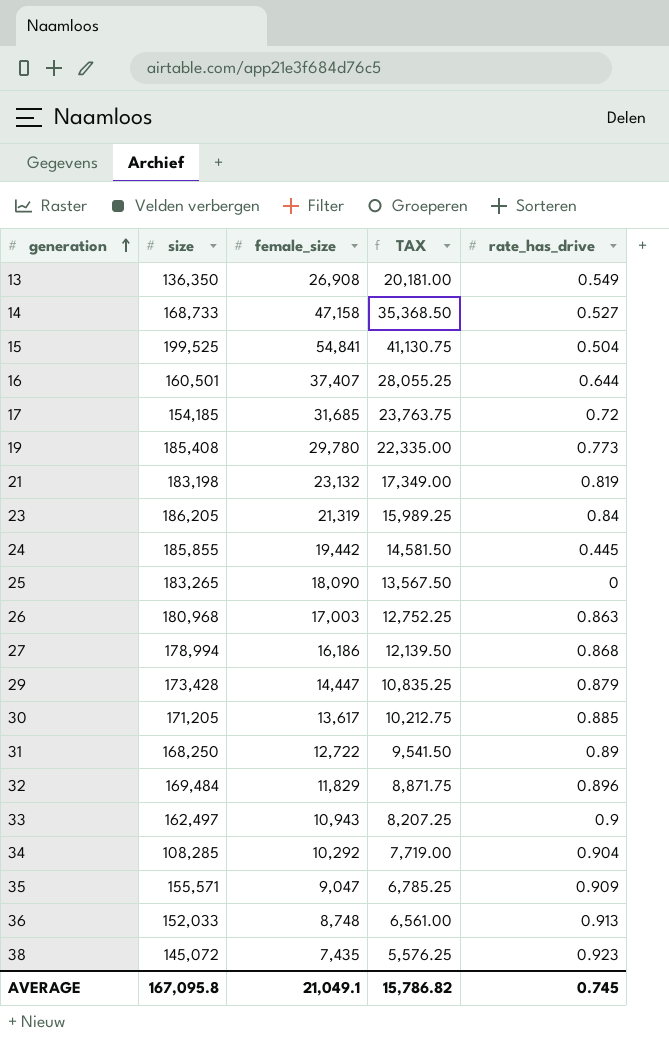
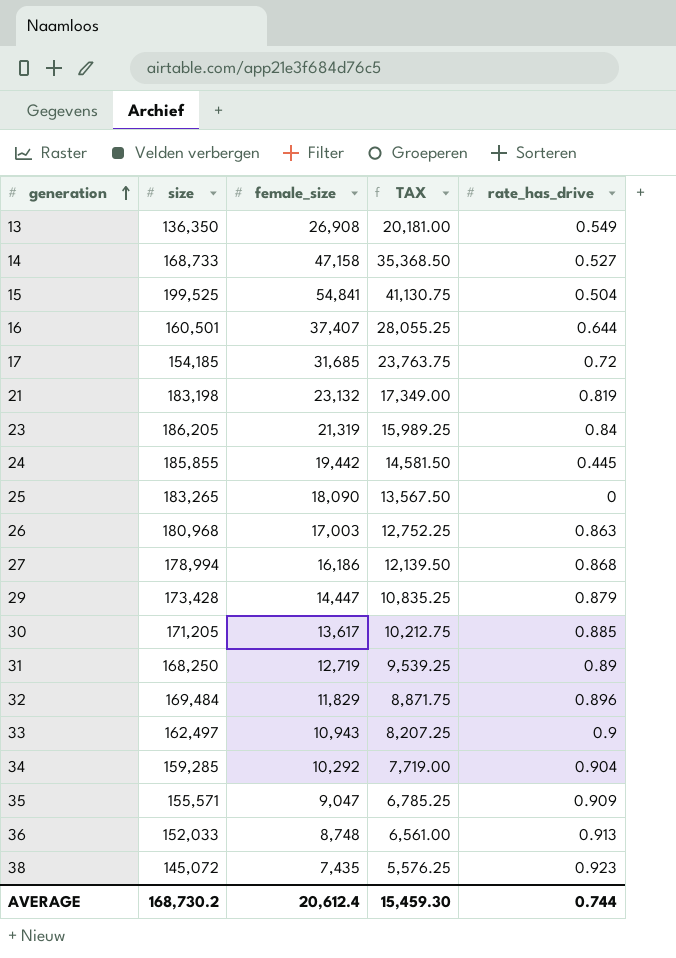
row 19: 185,408 | 29,780 | 22,335.00 | 0.773 -> none
31 | female_size: 12,722 -> 12,719
31 | TAX: 9,541.50 -> 9,539.25
34 | size: 108,285 -> 159,285
AVERAGE | size: 167,095.8 -> 168,730.2
AVERAGE | female_size: 21,049.1 -> 20,612.4
AVERAGE | TAX: 15,786.82 -> 15,459.30
AVERAGE | rate_has_drive: 0.745 -> 0.744

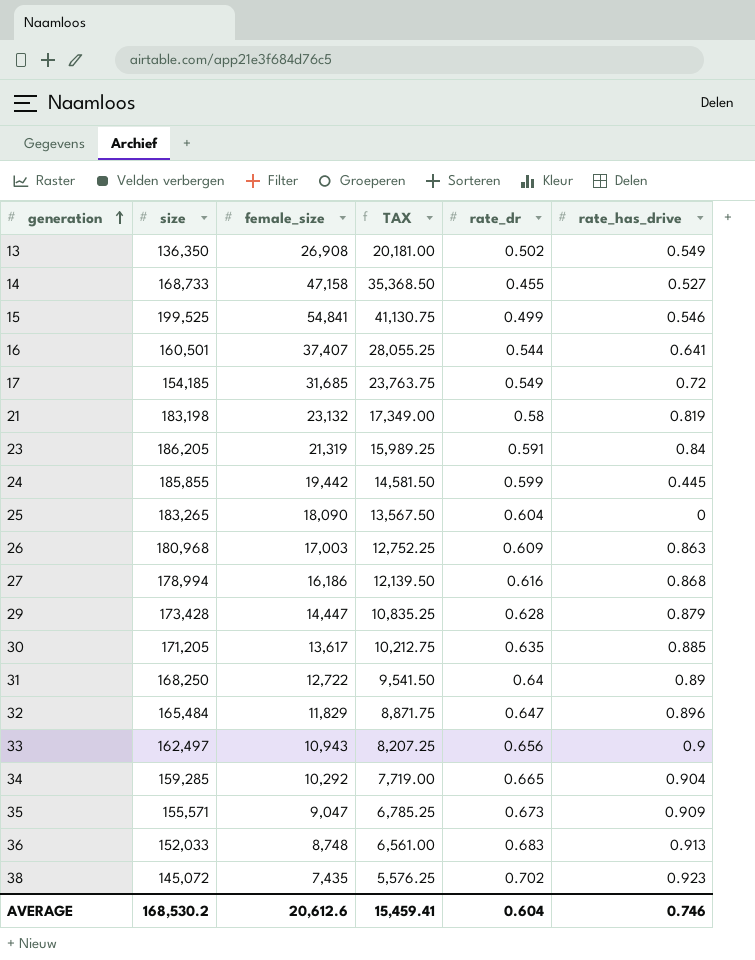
column rate_dr | position: none -> 5
15 | rate_has_drive: 0.504 -> 0.546
16 | rate_has_drive: 0.644 -> 0.641
31 | female_size: 12,719 -> 12,722
31 | TAX: 9,539.25 -> 9,541.50
32 | size: 169,484 -> 165,484
AVERAGE | size: 168,730.2 -> 168,530.2
AVERAGE | female_size: 20,612.4 -> 20,612.6
AVERAGE | TAX: 15,459.30 -> 15,459.41
AVERAGE | rate_has_drive: 0.744 -> 0.746

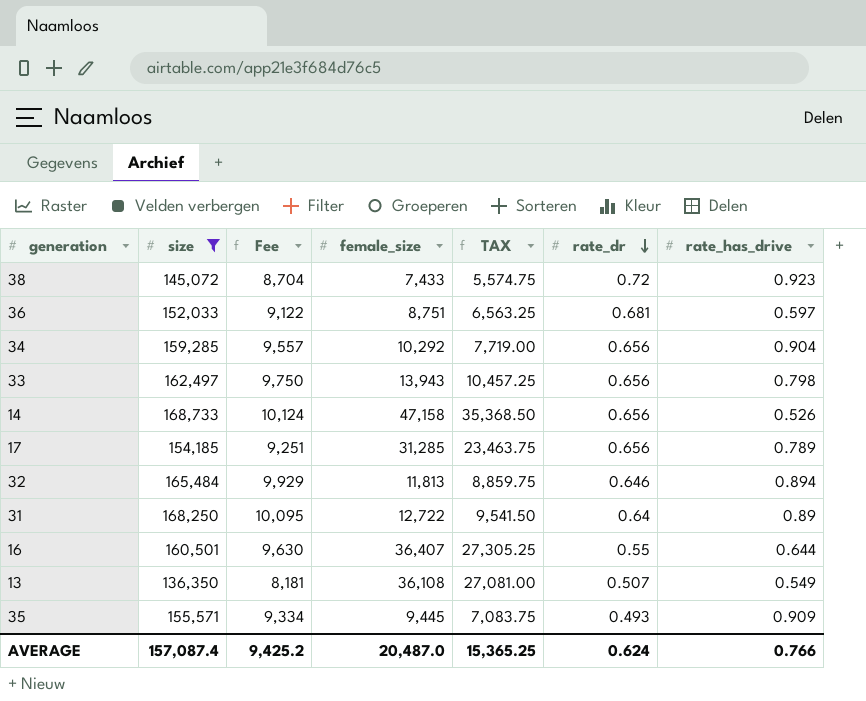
filter: none -> size <= 168,733
row order: generation ascending -> rate_dr descending
column Fee | formula: none -> [size] * 0.06
38 | female_size: 7,435 -> 7,433
38 | TAX: 5,576.25 -> 5,574.75
38 | rate_dr: 0.702 -> 0.72
36 | female_size: 8,748 -> 8,751
36 | TAX: 6,561.00 -> 6,563.25
36 | rate_dr: 0.683 -> 0.681
36 | rate_has_drive: 0.913 -> 0.597
34 | rate_dr: 0.665 -> 0.656
33 | female_size: 10,943 -> 13,943
33 | TAX: 8,207.25 -> 10,457.25
33 | rate_has_drive: 0.9 -> 0.798
14 | rate_dr: 0.455 -> 0.656
14 | rate_has_drive: 0.527 -> 0.526
17 | female_size: 31,685 -> 31,285
17 | TAX: 23,763.75 -> 23,463.75
17 | rate_dr: 0.549 -> 0.656
17 | rate_has_drive: 0.72 -> 0.789
32 | female_size: 11,829 -> 11,813
32 | TAX: 8,871.75 -> 8,859.75
32 | rate_dr: 0.647 -> 0.646
32 | rate_has_drive: 0.896 -> 0.894
16 | female_size: 37,407 -> 36,407
16 | TAX: 28,055.25 -> 27,305.25
16 | rate_dr: 0.544 -> 0.55
16 | rate_has_drive: 0.641 -> 0.644
13 | female_size: 26,908 -> 36,108
13 | TAX: 20,181.00 -> 27,081.00
13 | rate_dr: 0.502 -> 0.507
35 | female_size: 9,047 -> 9,445
35 | TAX: 6,785.25 -> 7,083.75
35 | rate_dr: 0.673 -> 0.493
AVERAGE | size: 168,530.2 -> 157,087.4
AVERAGE | female_size: 20,612.6 -> 20,487.0
AVERAGE | TAX: 15,459.41 -> 15,365.25
AVERAGE | rate_dr: 0.604 -> 0.624
AVERAGE | rate_has_drive: 0.746 -> 0.766

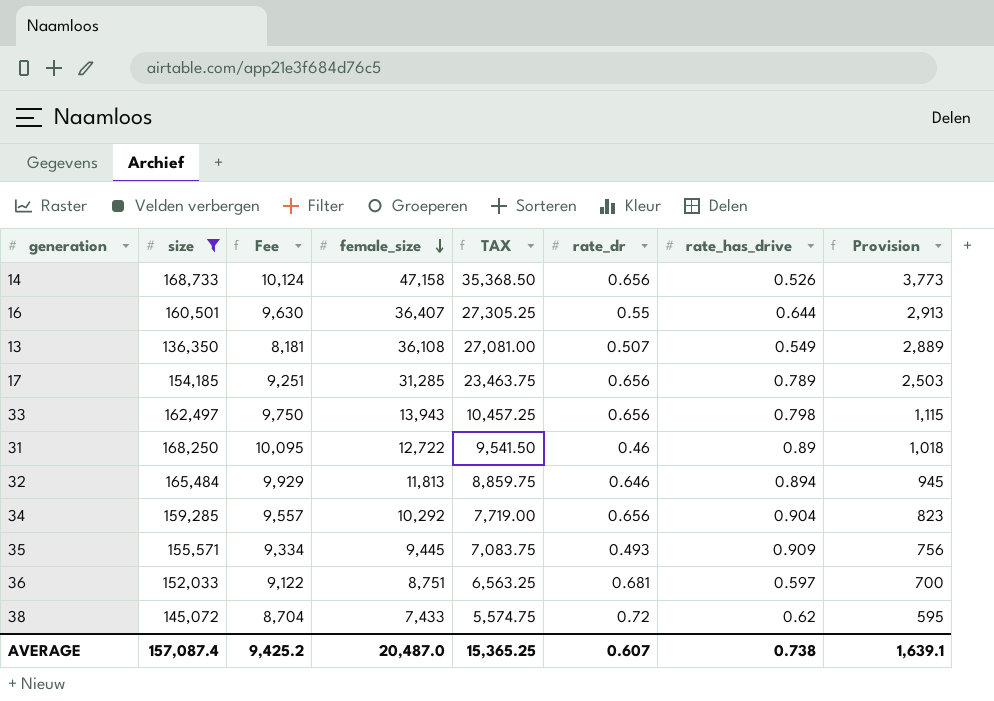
row order: rate_dr descending -> female_size descending
column Provision | formula: none -> [female_size] * 0.08
31 | rate_dr: 0.64 -> 0.46
38 | rate_has_drive: 0.923 -> 0.62
AVERAGE | rate_dr: 0.624 -> 0.607
AVERAGE | rate_has_drive: 0.766 -> 0.738

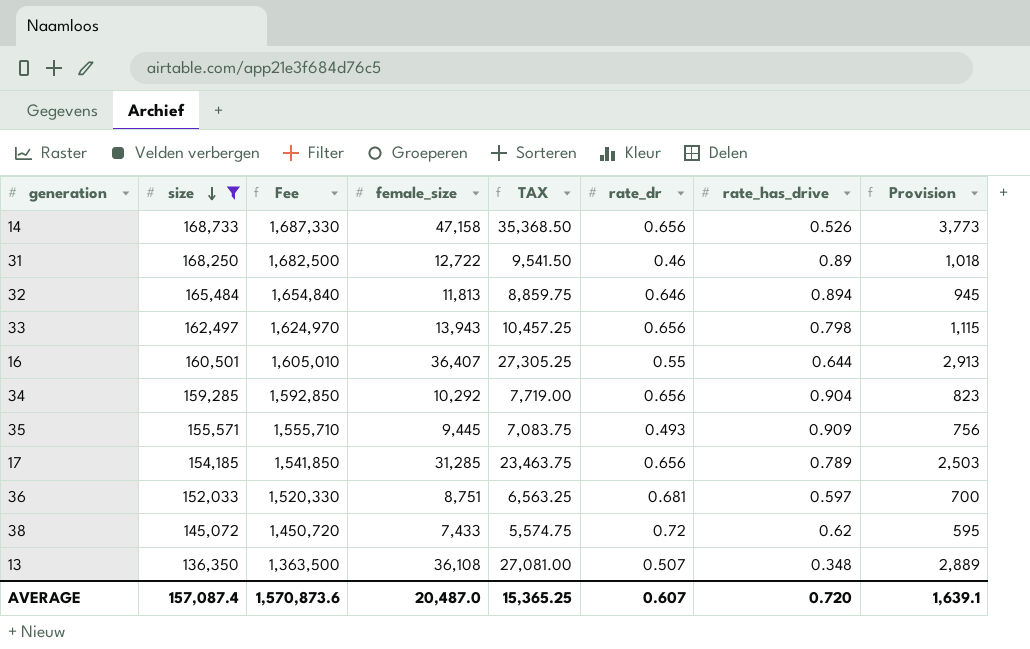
row order: female_size descending -> size descending
column Fee | formula: [size] * 0.06 -> [size] * 10
13 | rate_has_drive: 0.549 -> 0.348
AVERAGE | Fee: 9,425.2 -> 1,570,873.6
AVERAGE | rate_has_drive: 0.738 -> 0.720

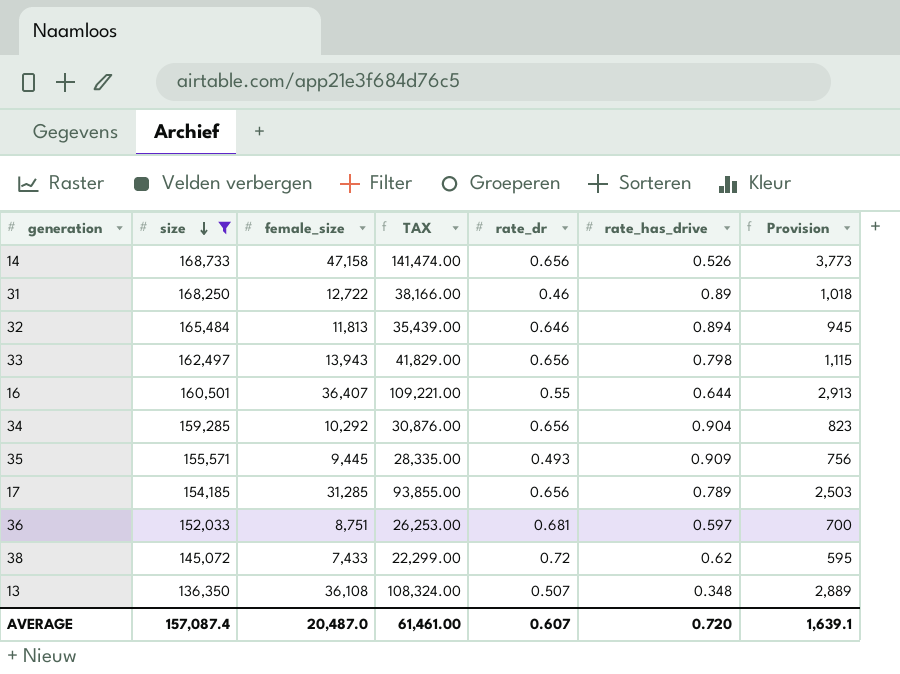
column Fee | formula: [size] * 10 -> none
column TAX | formula: [female_size] * 0.75 -> [female_size] * 3
AVERAGE | TAX: 15,365.25 -> 61,461.00

